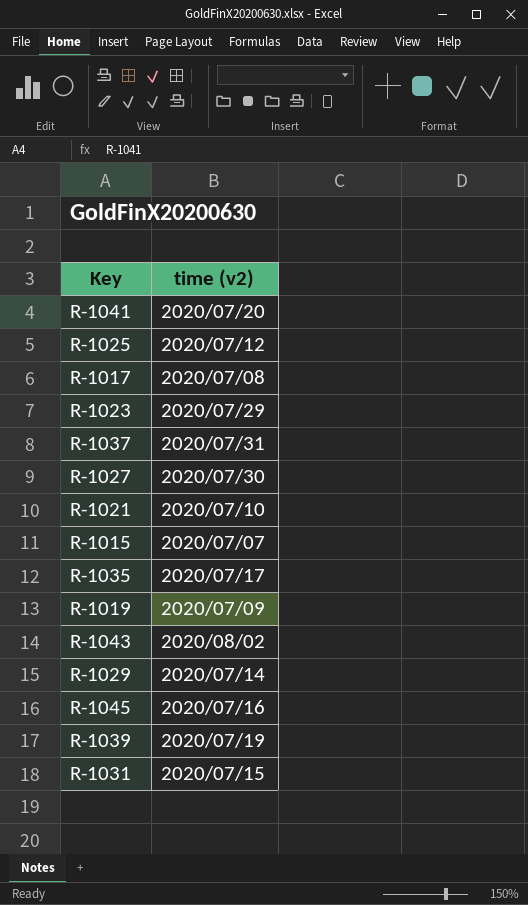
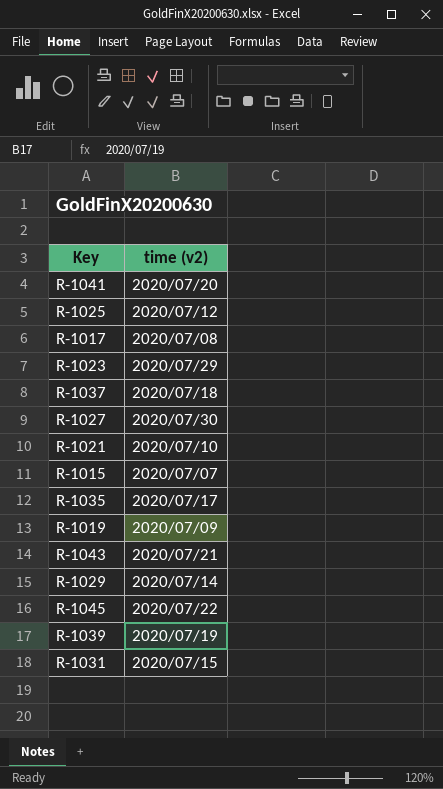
R-1037 | time (v2): 2020/07/31 -> 2020/07/18
R-1043 | time (v2): 2020/08/02 -> 2020/07/21
R-1045 | time (v2): 2020/07/16 -> 2020/07/22

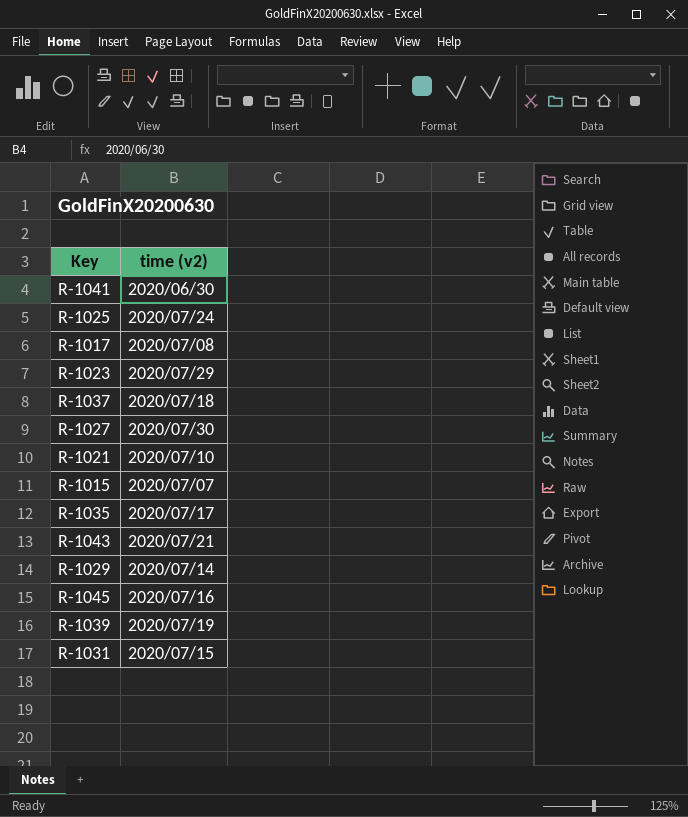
row R-1019: 2020/07/09 -> none
R-1041 | time (v2): 2020/07/20 -> 2020/06/30
R-1025 | time (v2): 2020/07/12 -> 2020/07/24
R-1045 | time (v2): 2020/07/22 -> 2020/07/16

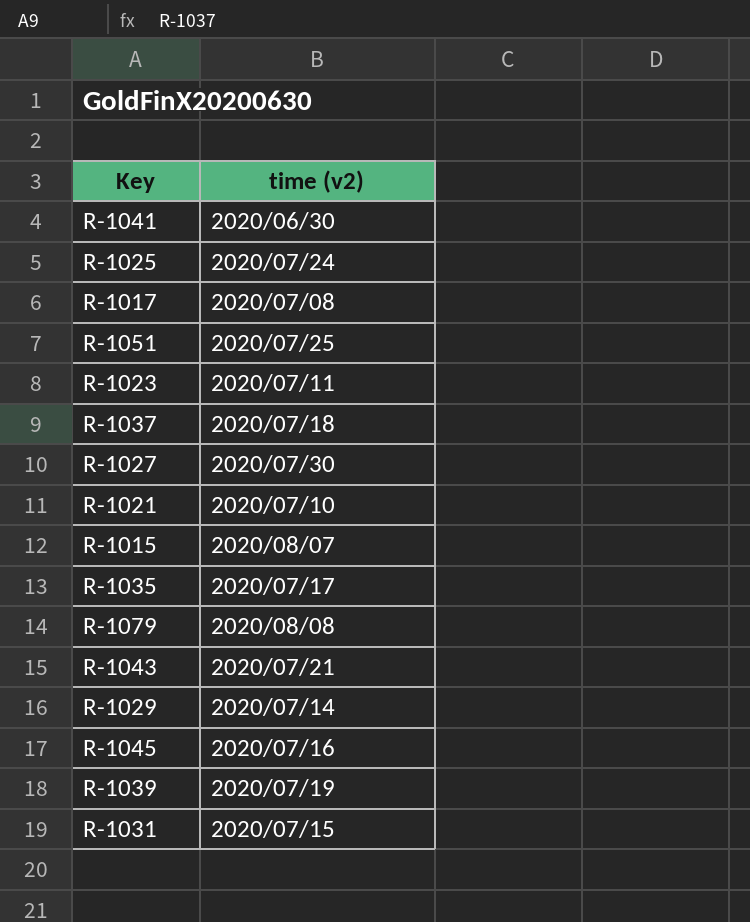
row R-1051: none -> 2020/07/25
R-1023 | time (v2): 2020/07/29 -> 2020/07/11
R-1015 | time (v2): 2020/07/07 -> 2020/08/07
row R-1079: none -> 2020/08/08

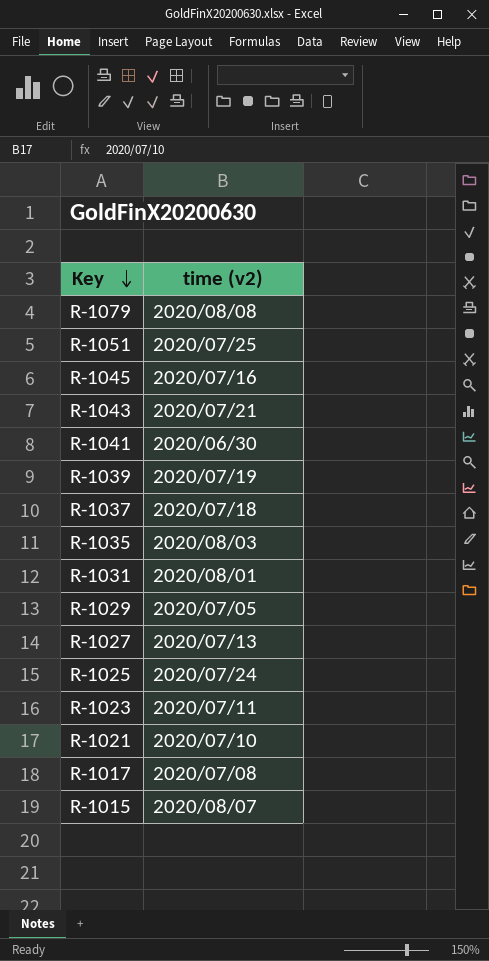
row order: none -> Key descending
R-1035 | time (v2): 2020/07/17 -> 2020/08/03
R-1031 | time (v2): 2020/07/15 -> 2020/08/01
R-1029 | time (v2): 2020/07/14 -> 2020/07/05
R-1027 | time (v2): 2020/07/30 -> 2020/07/13

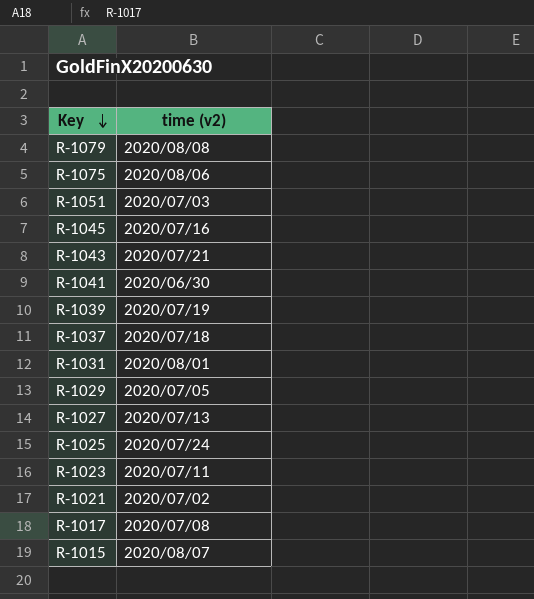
row R-1035: 2020/08/03 -> none
row R-1075: none -> 2020/08/06
R-1051 | time (v2): 2020/07/25 -> 2020/07/03
R-1021 | time (v2): 2020/07/10 -> 2020/07/02

